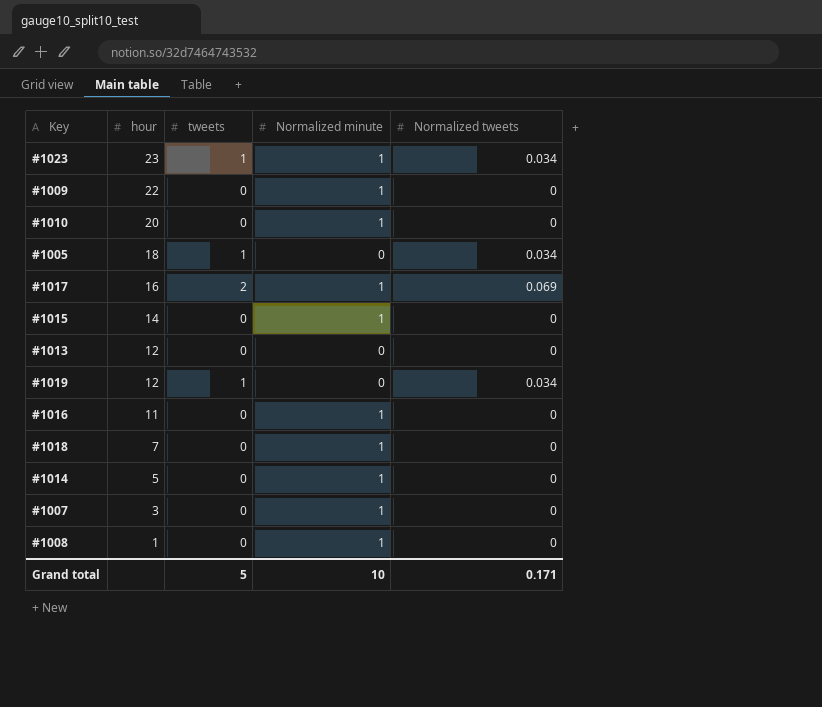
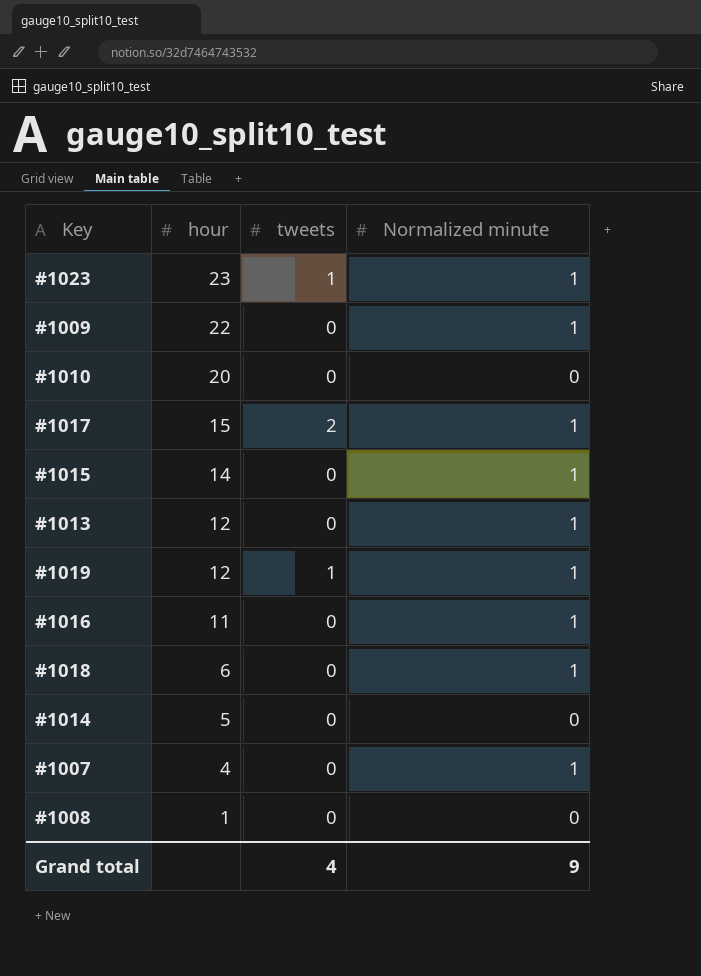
column Normalized tweets | position: 5 -> none
row #1005: 18 | 1 | 0 | 0.034 -> none
#1010 | Normalized minute: 1 -> 0
#1017 | hour: 16 -> 15
#1013 | Normalized minute: 0 -> 1
#1019 | Normalized minute: 0 -> 1
#1018 | hour: 7 -> 6
#1014 | Normalized minute: 1 -> 0
#1007 | hour: 3 -> 4
#1008 | Normalized minute: 1 -> 0
Grand total | tweets: 5 -> 4
Grand total | Normalized minute: 10 -> 9

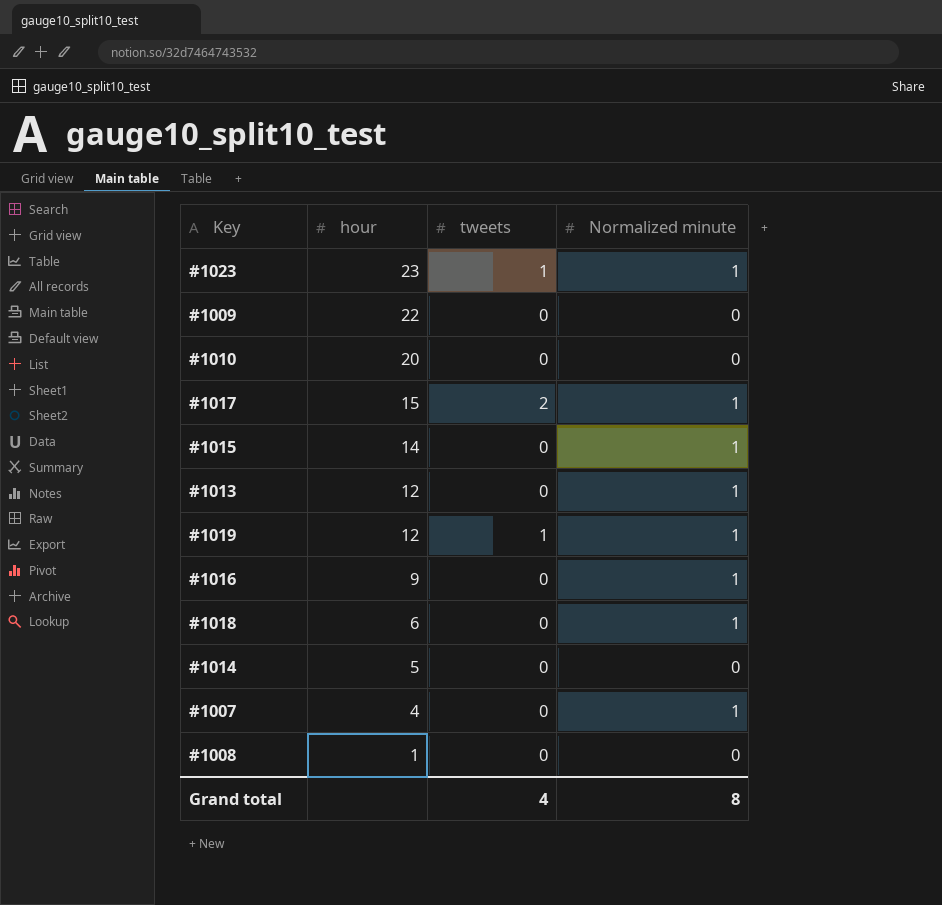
#1009 | Normalized minute: 1 -> 0
#1016 | hour: 11 -> 9
Grand total | Normalized minute: 9 -> 8

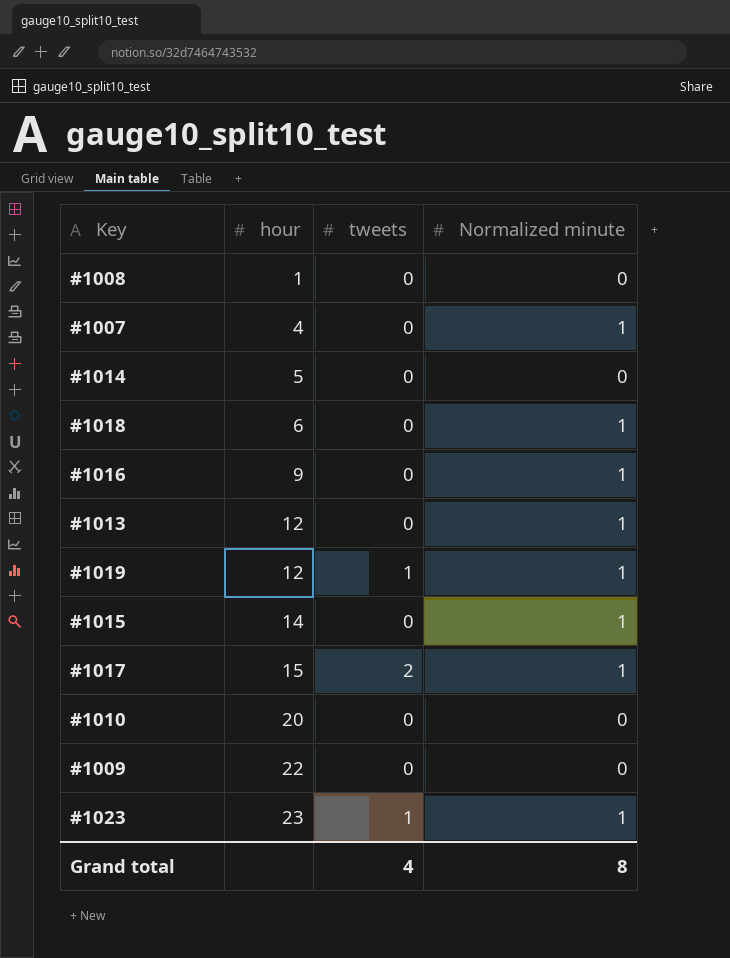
row order: hour descending -> hour ascending

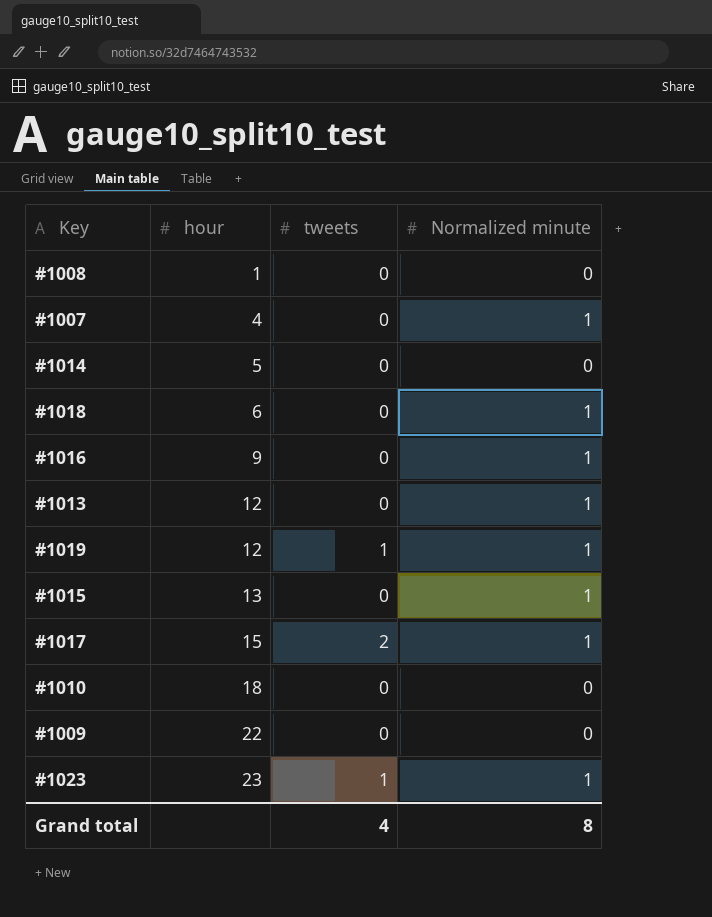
#1015 | hour: 14 -> 13
#1010 | hour: 20 -> 18

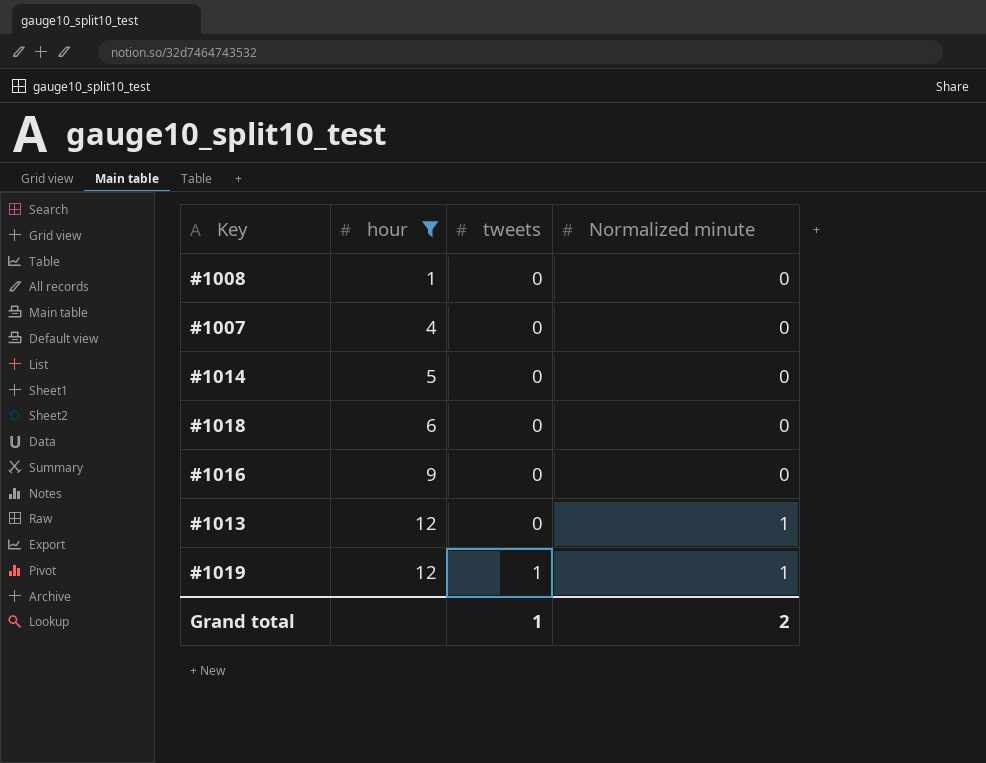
filter: none -> hour <= 12
#1007 | Normalized minute: 1 -> 0
#1018 | Normalized minute: 1 -> 0
#1016 | Normalized minute: 1 -> 0
Grand total | tweets: 4 -> 1
Grand total | Normalized minute: 8 -> 2

